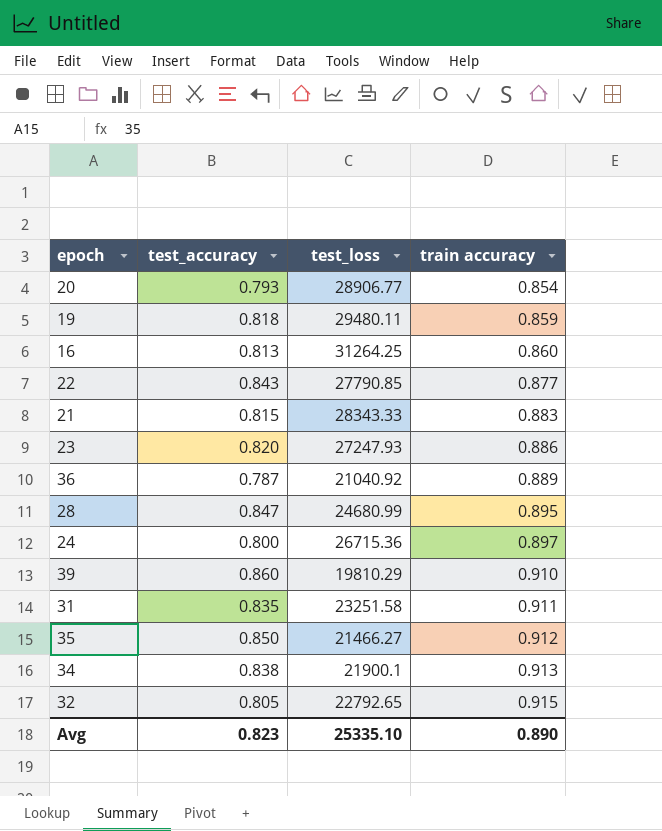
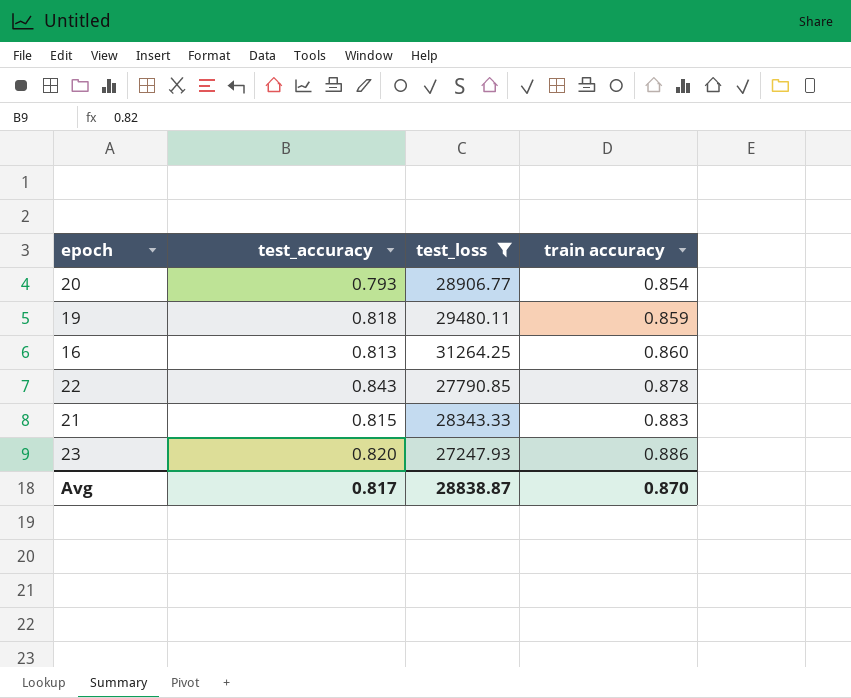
filter: none -> test_loss >= 27247.93
22 | train accuracy: 0.877 -> 0.878
Avg | test_accuracy: 0.823 -> 0.817
Avg | test_loss: 25335.10 -> 28838.87
Avg | train accuracy: 0.890 -> 0.870

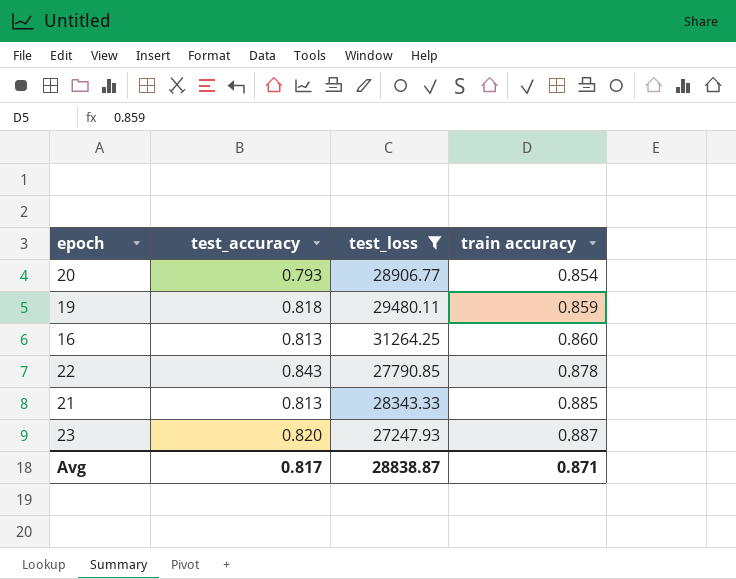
21 | test_accuracy: 0.815 -> 0.813
21 | train accuracy: 0.883 -> 0.885
23 | train accuracy: 0.886 -> 0.887
Avg | train accuracy: 0.870 -> 0.871

